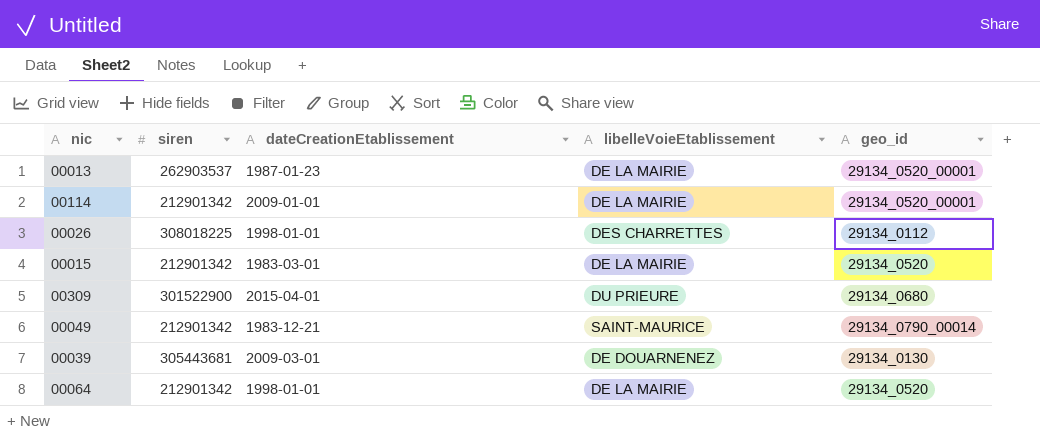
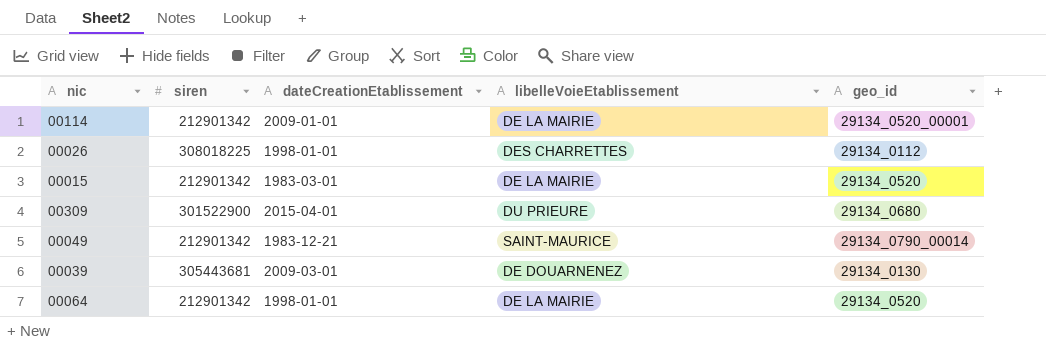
row 00013: 262903537 | 1987-01-23 | DE LA MAIRIE | 29134_0520_00001 -> none

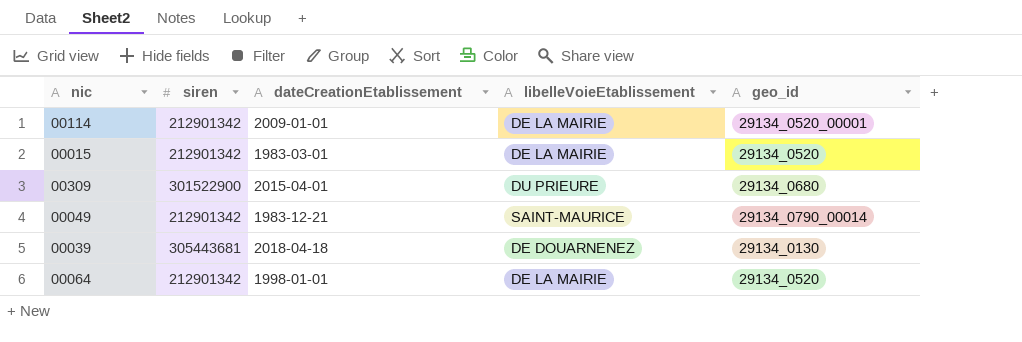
row 00026: 308018225 | 1998-01-01 | DES CHARRETTES | 29134_0112 -> none
00039 | dateCreationEtablissement: 2009-03-01 -> 2018-04-18

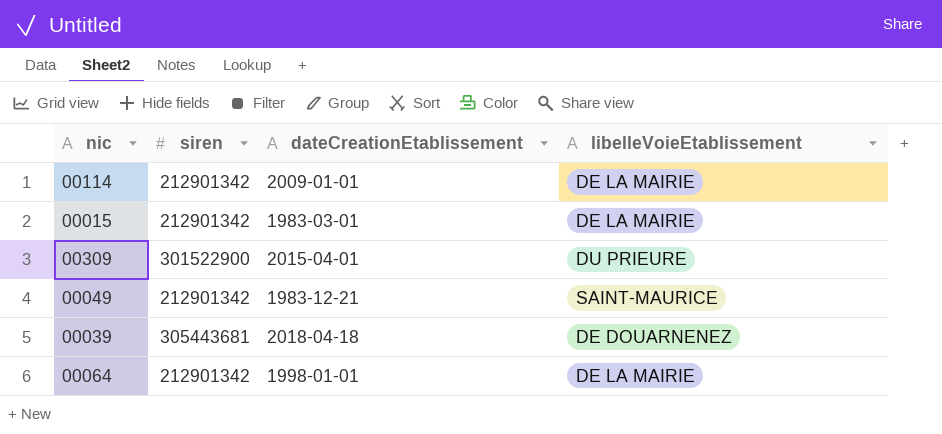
column geo_id | position: 5 -> none

